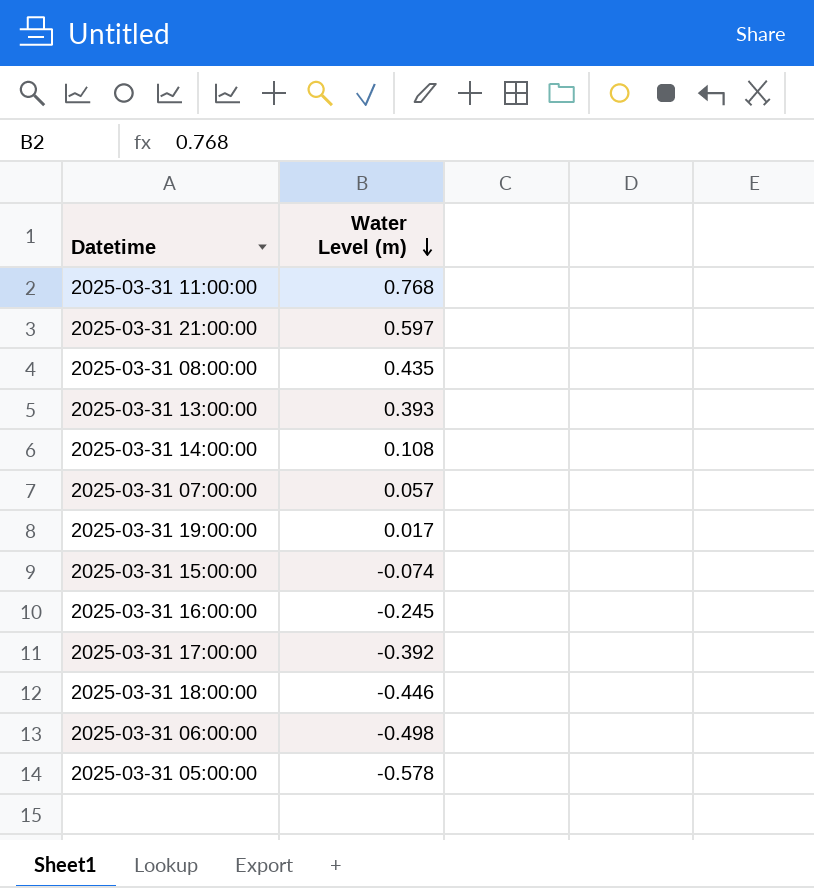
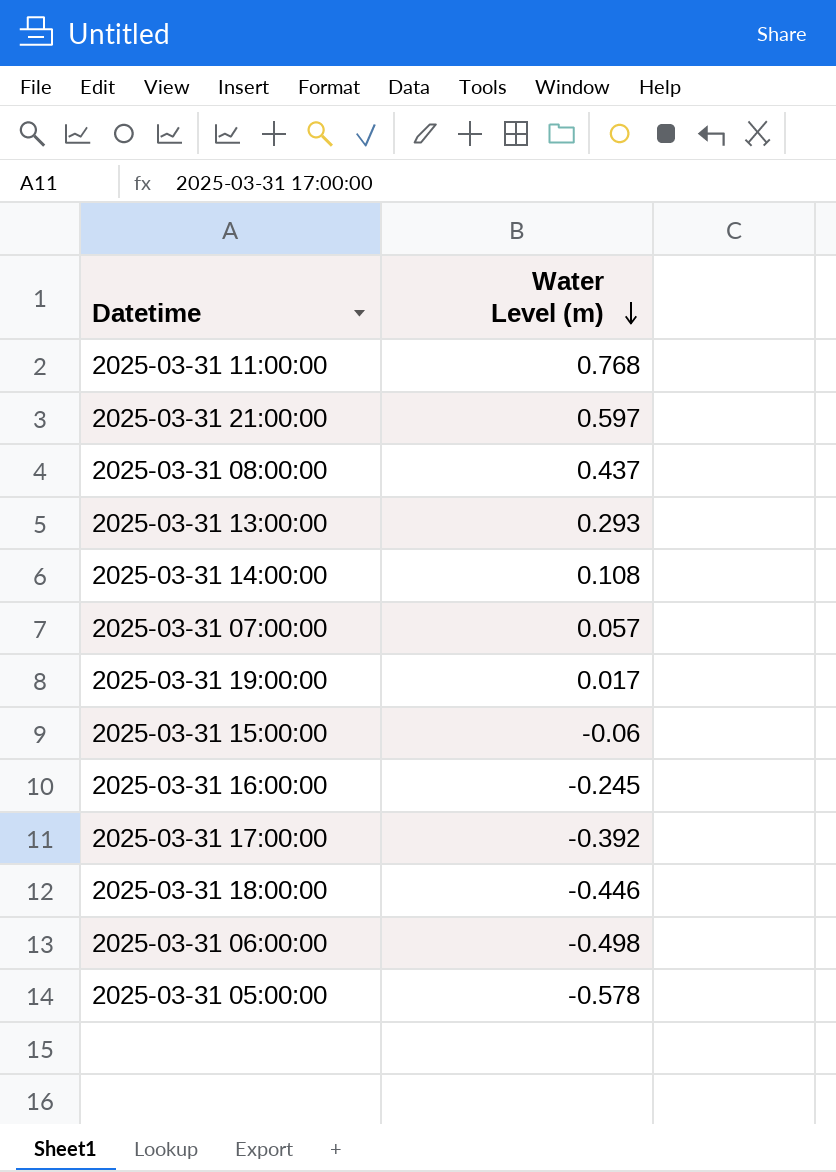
2025-03-31 08:00:00 | Water Level (m): 0.435 -> 0.437
2025-03-31 13:00:00 | Water Level (m): 0.393 -> 0.293
2025-03-31 15:00:00 | Water Level (m): -0.074 -> -0.06

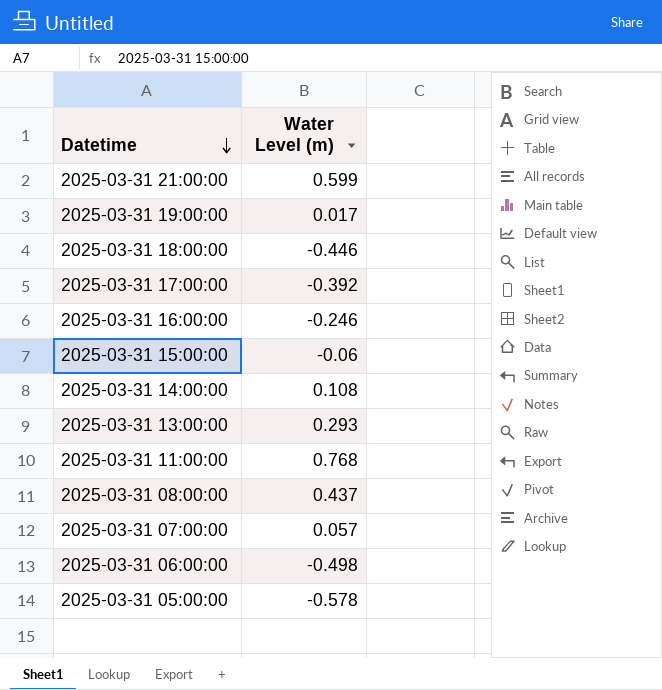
row order: Water Level (m) descending -> Datetime descending
2025-03-31 21:00:00 | Water Level (m): 0.597 -> 0.599
2025-03-31 16:00:00 | Water Level (m): -0.245 -> -0.246

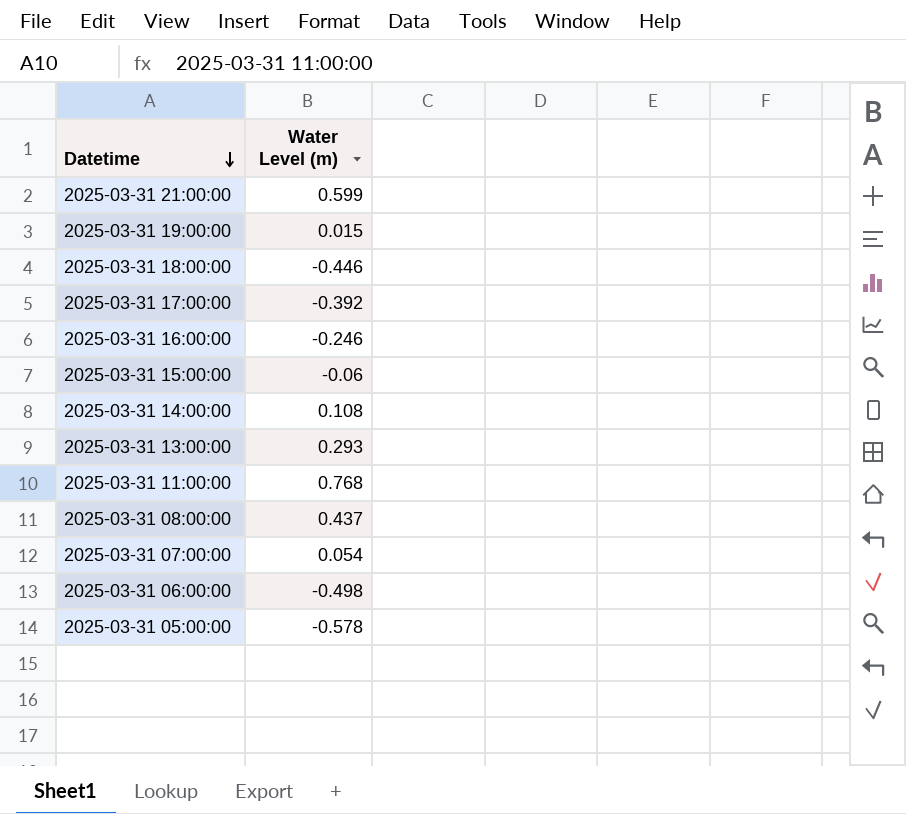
2025-03-31 19:00:00 | Water Level (m): 0.017 -> 0.015
2025-03-31 07:00:00 | Water Level (m): 0.057 -> 0.054

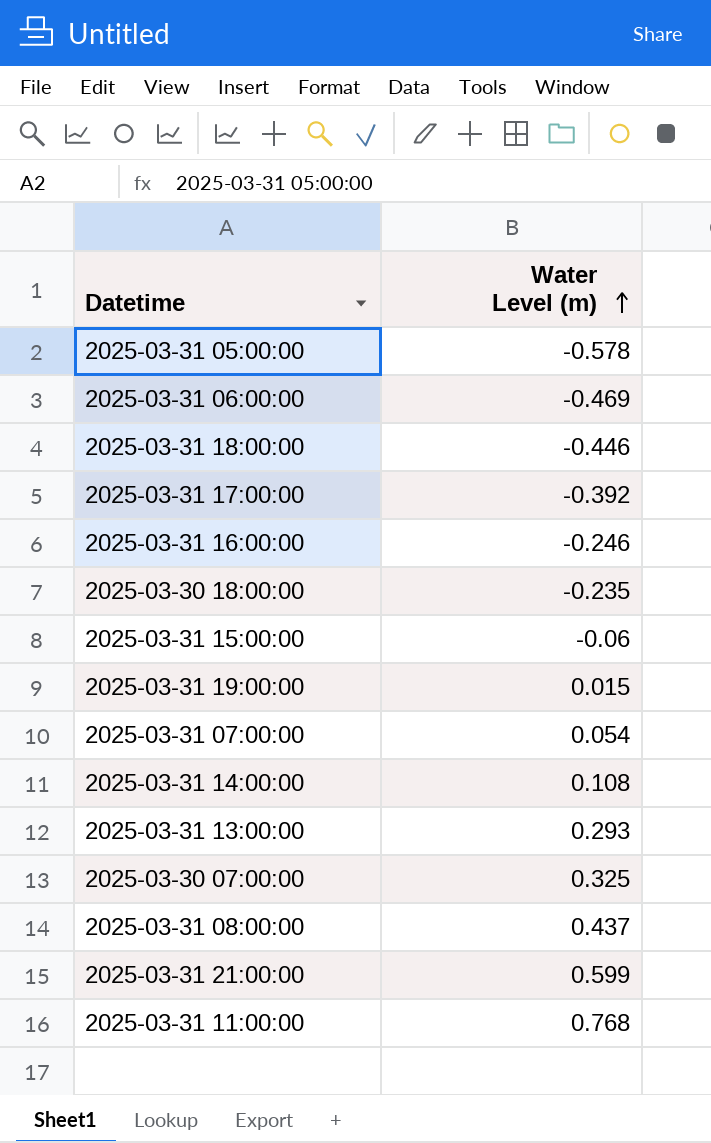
row order: Datetime descending -> Water Level (m) ascending
2025-03-31 06:00:00 | Water Level (m): -0.498 -> -0.469
row 2025-03-30 18:00:00: none -> -0.235
row 2025-03-30 07:00:00: none -> 0.325

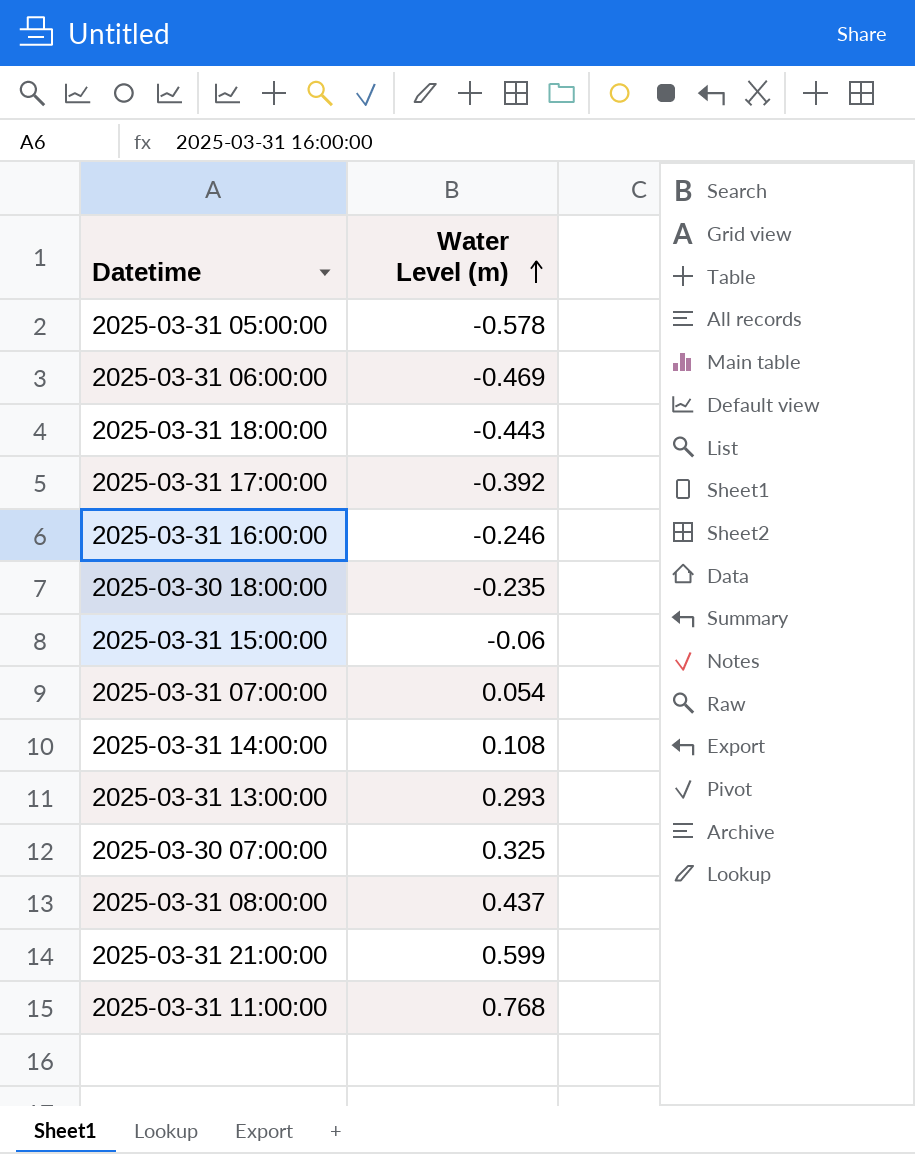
row 2025-03-31 19:00:00: 0.015 -> none
2025-03-31 18:00:00 | Water Level (m): -0.446 -> -0.443

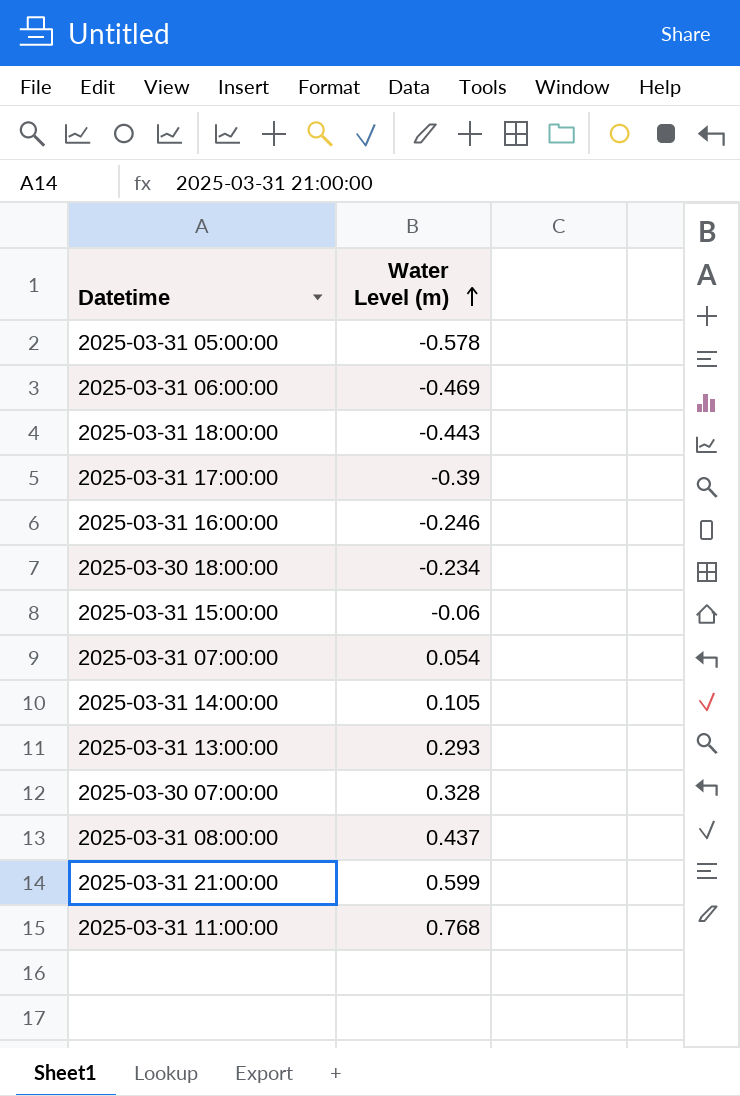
2025-03-31 17:00:00 | Water Level (m): -0.392 -> -0.39
2025-03-30 18:00:00 | Water Level (m): -0.235 -> -0.234
2025-03-31 14:00:00 | Water Level (m): 0.108 -> 0.105
2025-03-30 07:00:00 | Water Level (m): 0.325 -> 0.328

